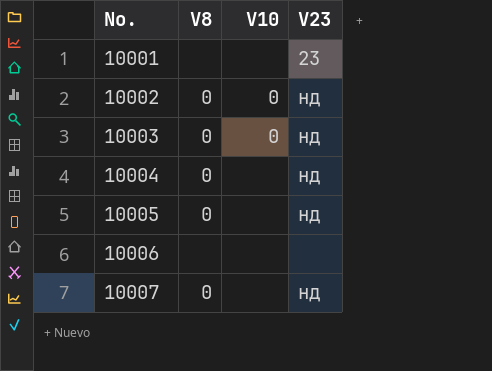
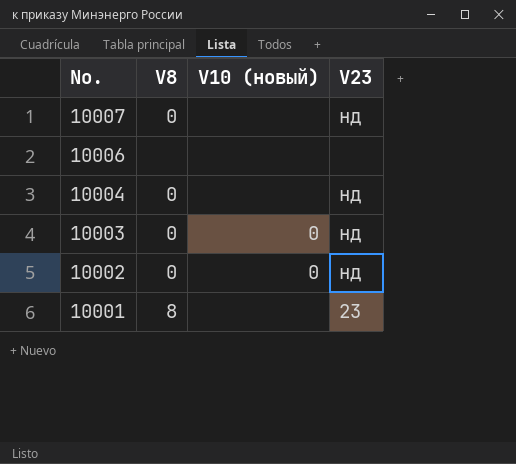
row order: No. ascending -> No. descending
column name: V10 -> V10 (новый)
row 10005: 0 | none | нд -> none
10001 | V8: none -> 8

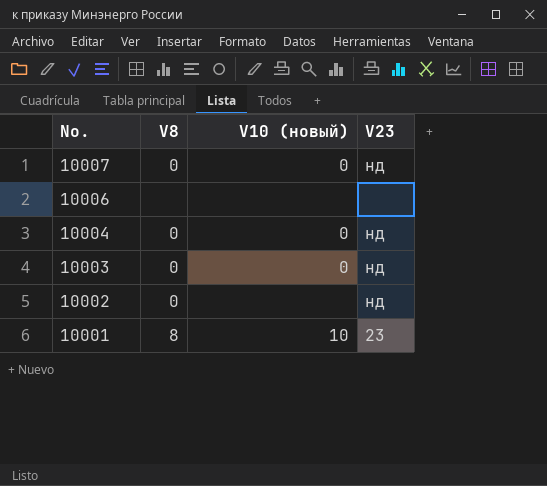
10007 | V10 (новый): none -> 0
10004 | V10 (новый): none -> 0
10002 | V10 (новый): 0 -> none
10001 | V10 (новый): none -> 10

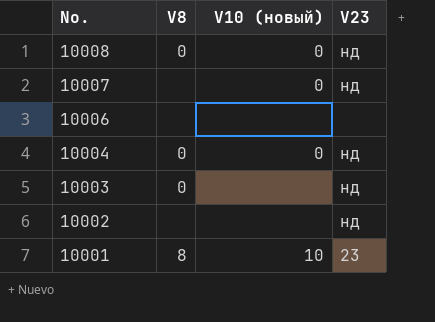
row 10008: none -> 0 | 0 | нд
10007 | V8: 0 -> none
10003 | V10 (новый): 0 -> none
10002 | V8: 0 -> none

